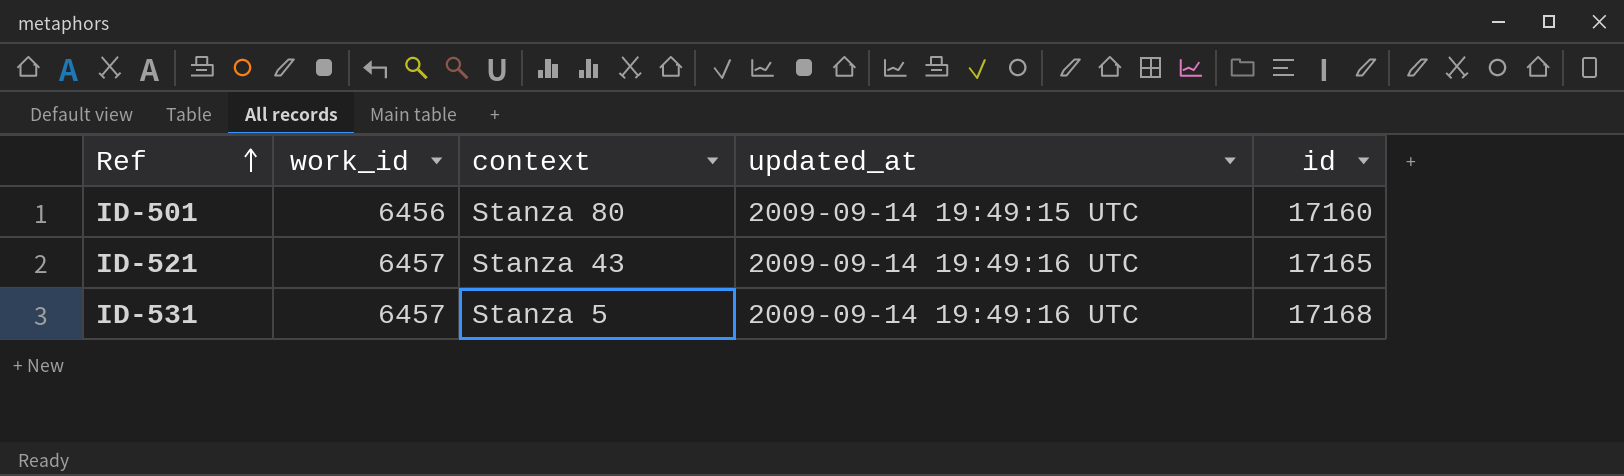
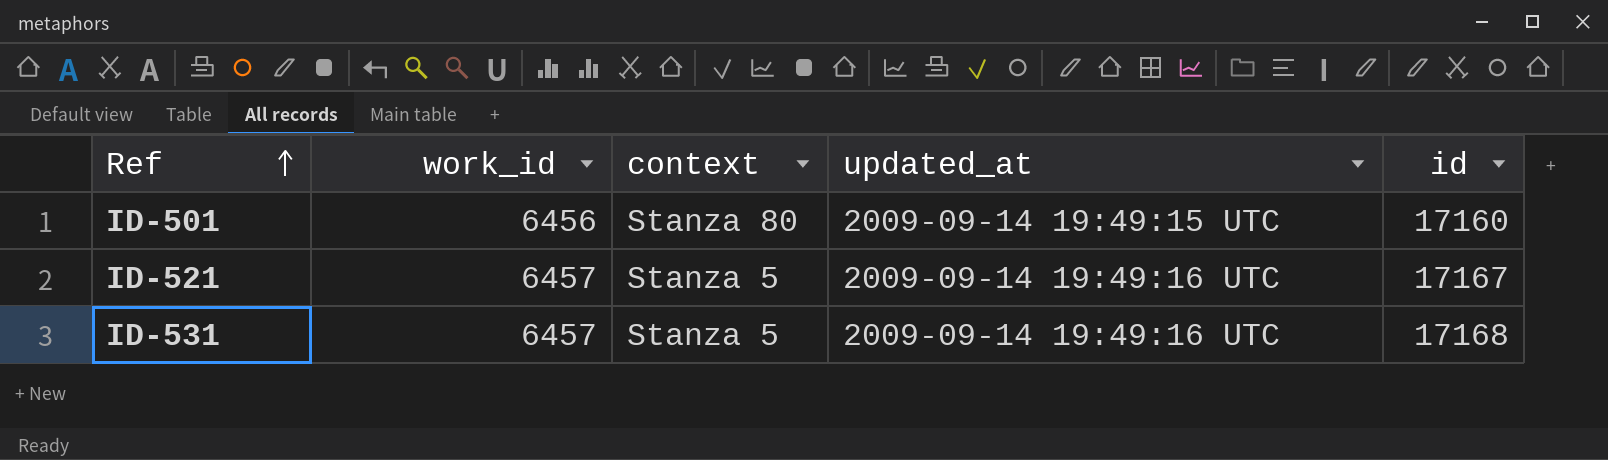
ID-521 | context: Stanza 43 -> Stanza 5
ID-521 | id: 17165 -> 17167

